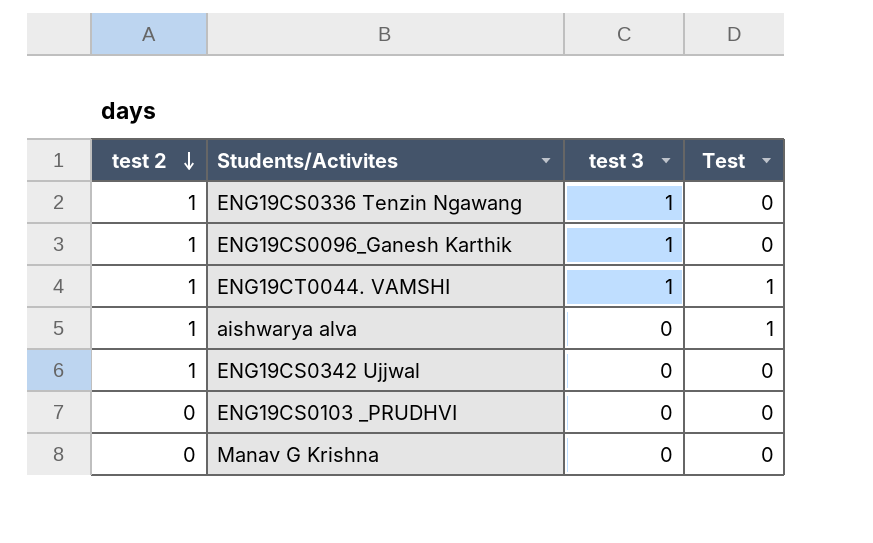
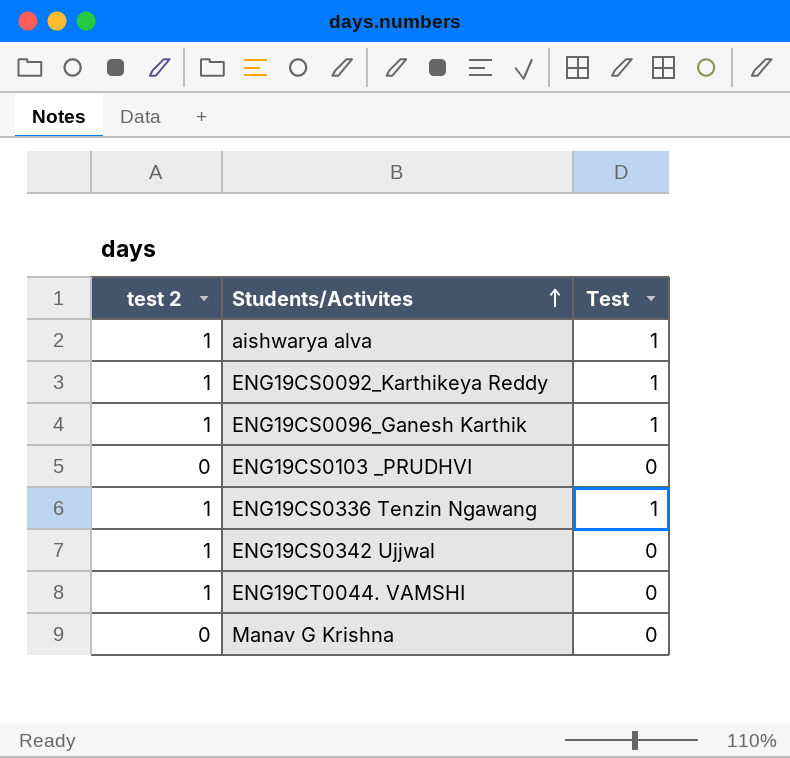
row order: test 2 descending -> Students/Activites ascending
column test 3 | position: 3 -> none
row ENG19CS0092_Karthikeya Reddy: none -> 1 | 1
ENG19CS0096_Ganesh Karthik | Test: 0 -> 1
ENG19CS0336 Tenzin Ngawang | Test: 0 -> 1
ENG19CT0044. VAMSHI | Test: 1 -> 0

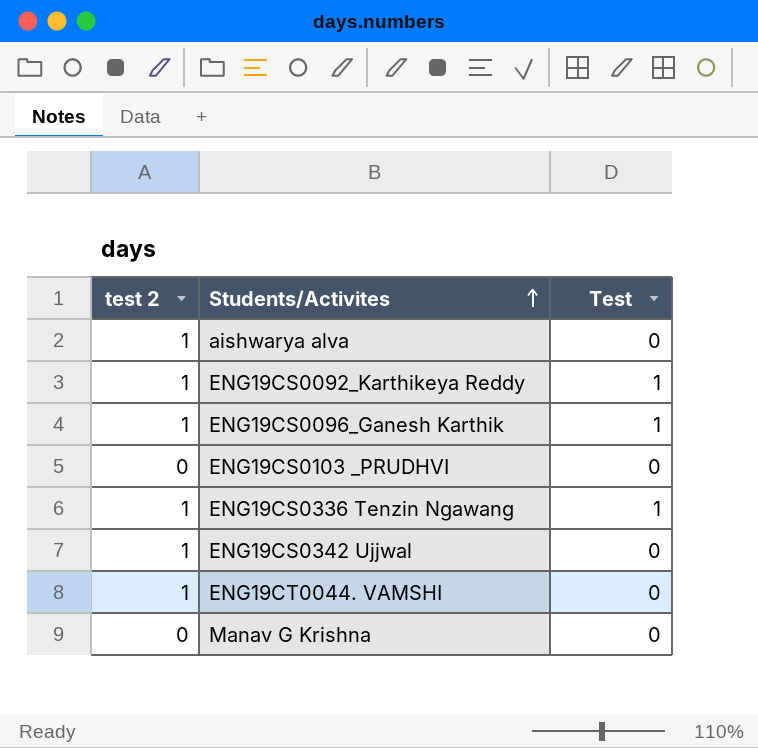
aishwarya alva | Test: 1 -> 0

